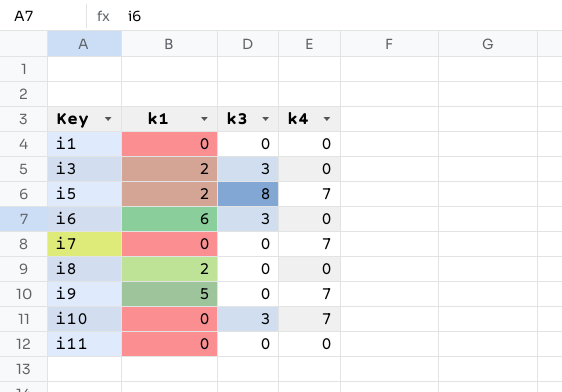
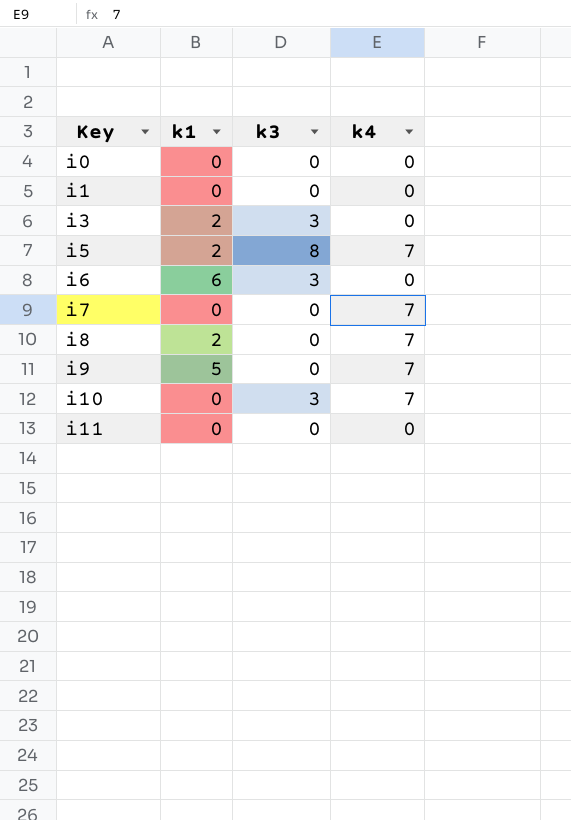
row i0: none -> 0 | 0 | 0
i8 | k4: 0 -> 7

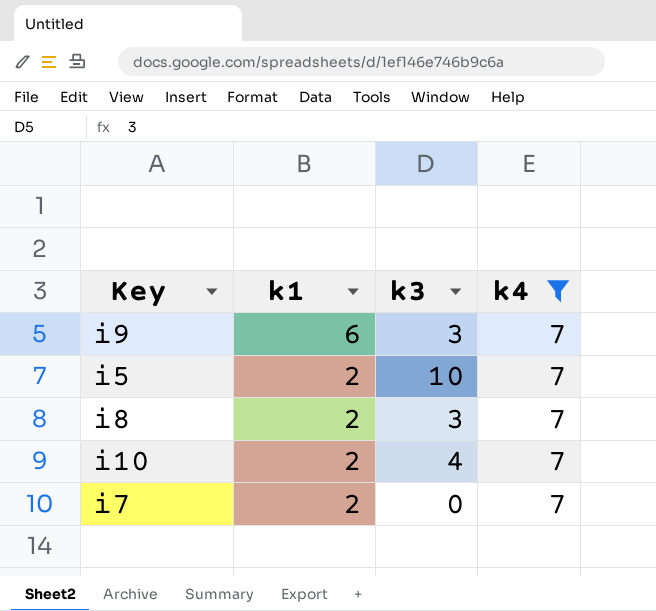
filter: none -> k4 = 7
row order: Key ascending -> k1 descending
i9 | k1: 5 -> 6
i9 | k3: 0 -> 3
i5 | k3: 8 -> 10
i8 | k3: 0 -> 3
i10 | k1: 0 -> 2
i10 | k3: 3 -> 4
i7 | k1: 0 -> 2

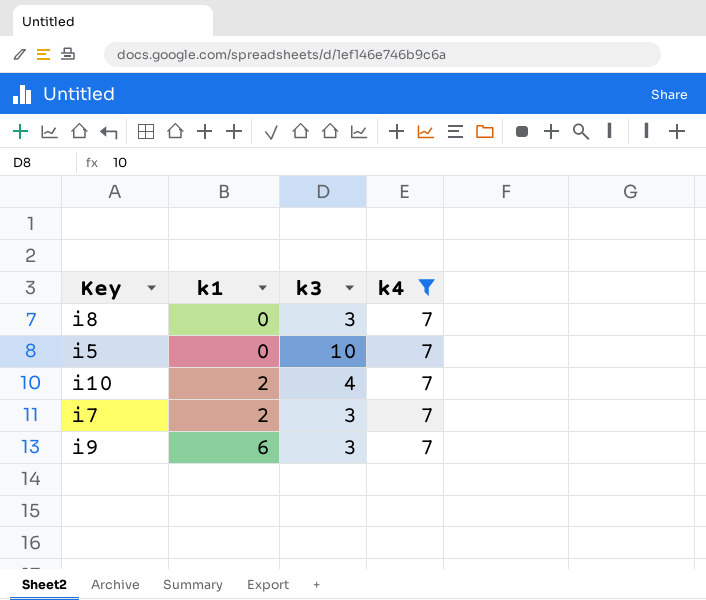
row order: k1 descending -> k1 ascending
i8 | k1: 2 -> 0
i5 | k1: 2 -> 0
i7 | k3: 0 -> 3

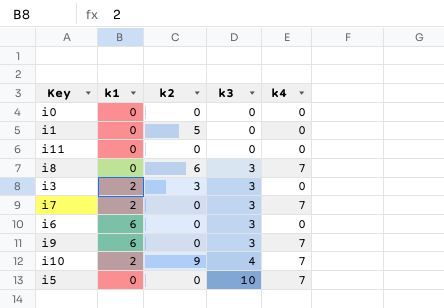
filter: k4 = 7 -> none
row order: k1 ascending -> k3 ascending
column k2 | position: none -> 3

